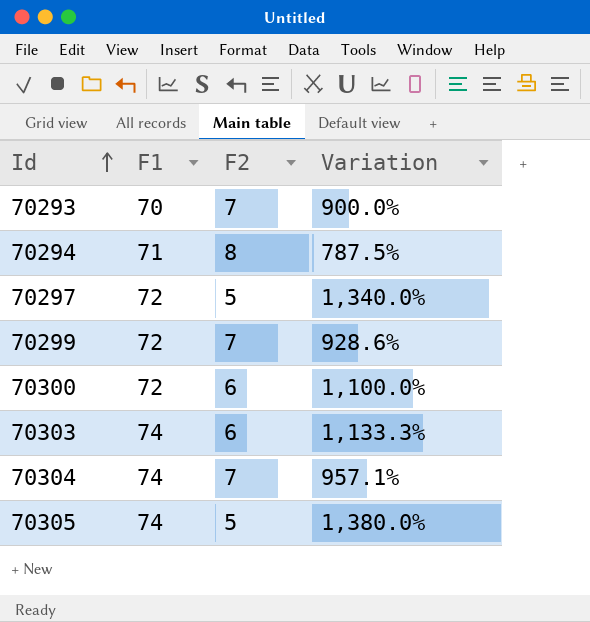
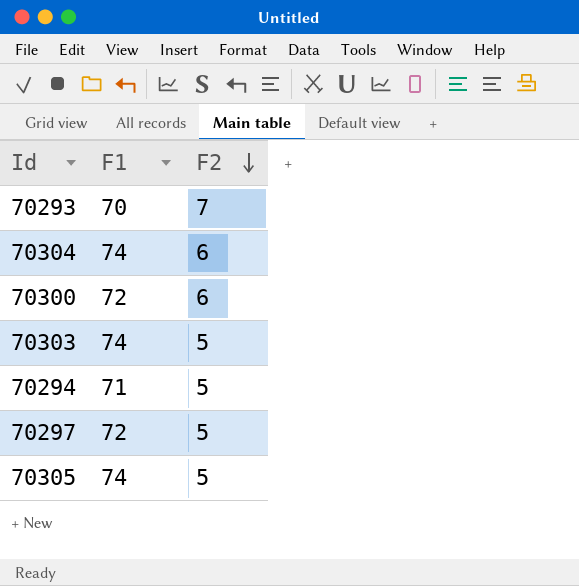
row order: Id ascending -> F2 descending
column Variation | formula: ([F1] - [F2]) / [F2] -> none
row 70299: 72 | 7 | 928.6% -> none
70304 | F2: 7 -> 6
70303 | F2: 6 -> 5
70294 | F2: 8 -> 5

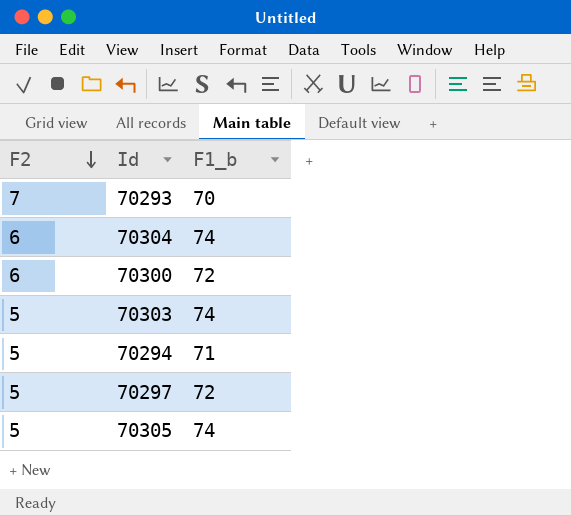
column F2 | position: 3 -> 1
column name: F1 -> F1_b

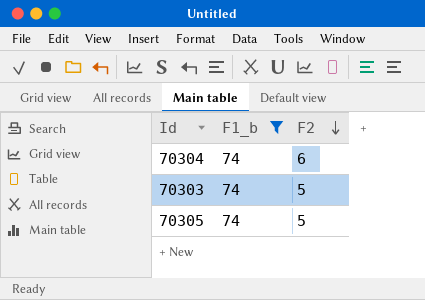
filter: none -> F1_b = 74
column F2 | position: 1 -> 3

